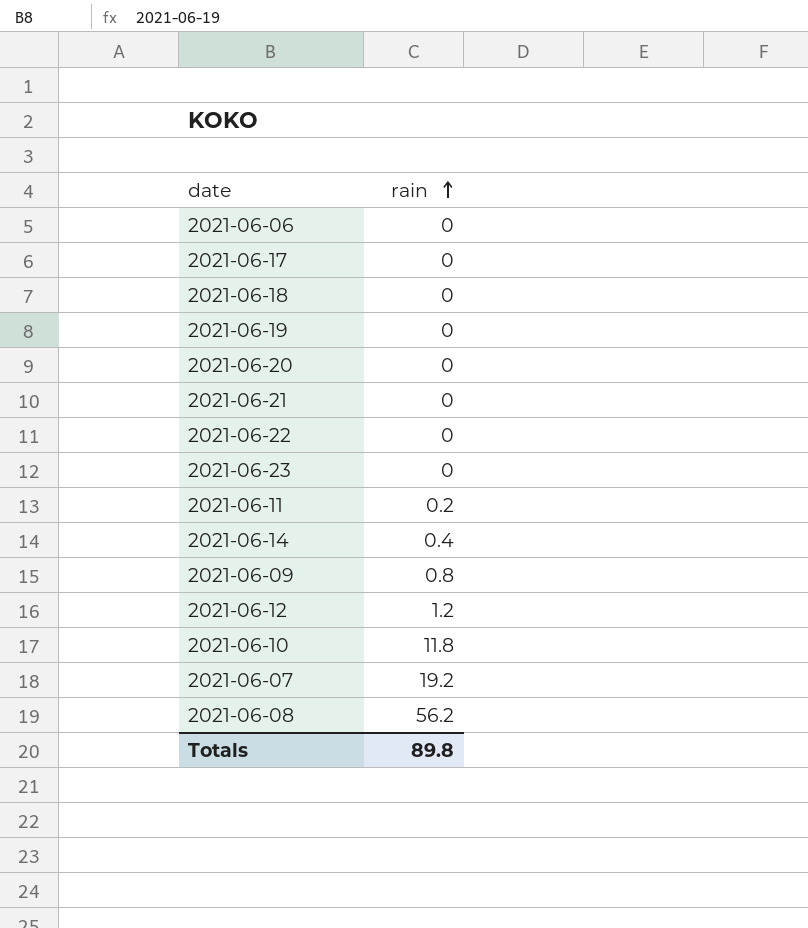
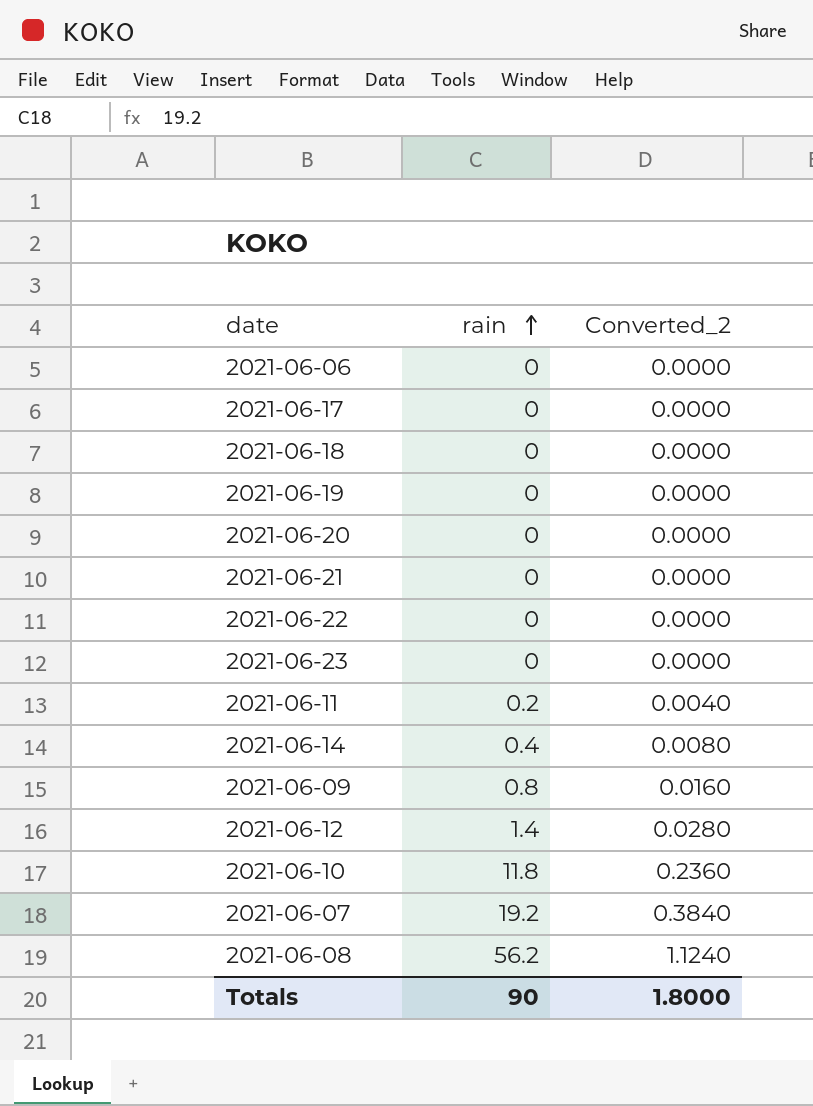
column Converted_2 | formula: none -> [rain] * 0.02
2021-06-12 | rain: 1.2 -> 1.4
Totals | rain: 89.8 -> 90

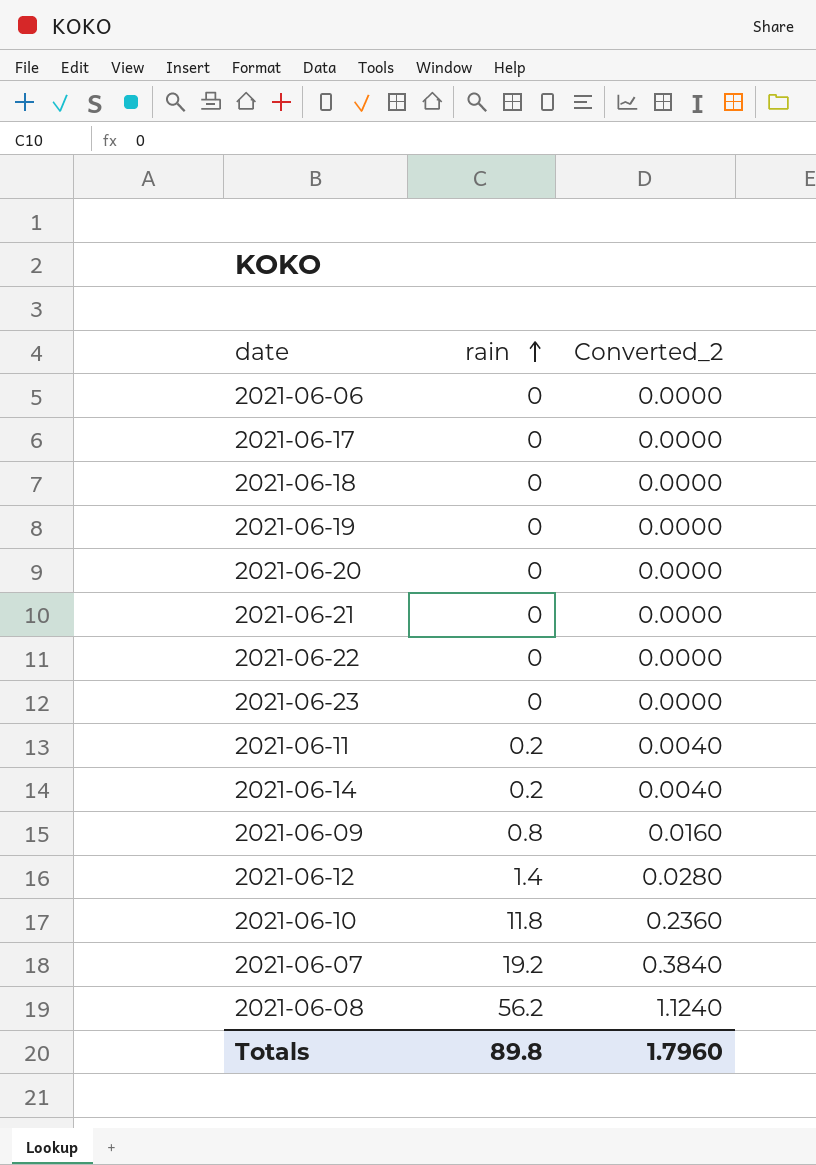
2021-06-14 | rain: 0.4 -> 0.2
2021-06-14 | Converted_2: 0.0080 -> 0.0040
Totals | rain: 90 -> 89.8
Totals | Converted_2: 1.8000 -> 1.7960

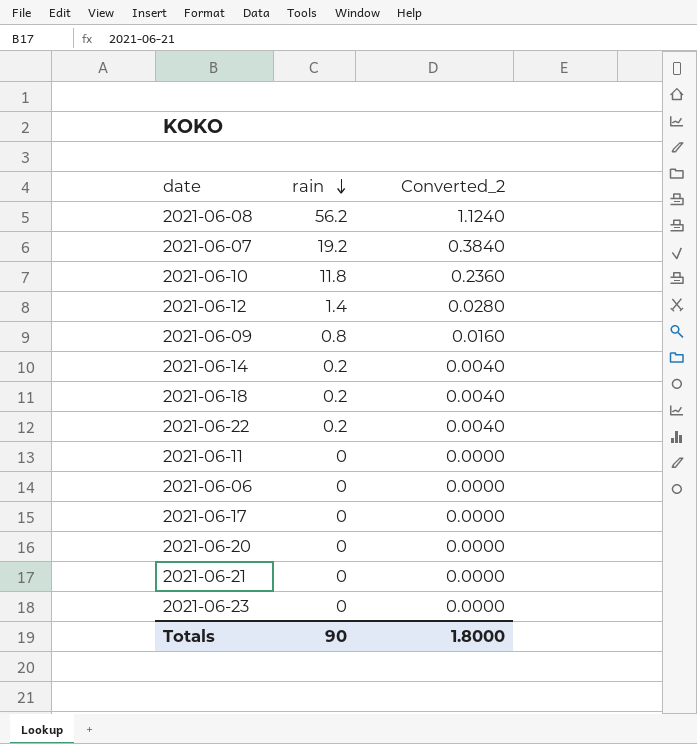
row order: rain ascending -> rain descending
row 2021-06-19: 0 | 0.0000 -> none
2021-06-18 | rain: 0 -> 0.2
2021-06-18 | Converted_2: 0.0000 -> 0.0040
2021-06-22 | rain: 0 -> 0.2
2021-06-22 | Converted_2: 0.0000 -> 0.0040
2021-06-11 | rain: 0.2 -> 0
2021-06-11 | Converted_2: 0.0040 -> 0.0000
Totals | rain: 89.8 -> 90
Totals | Converted_2: 1.7960 -> 1.8000

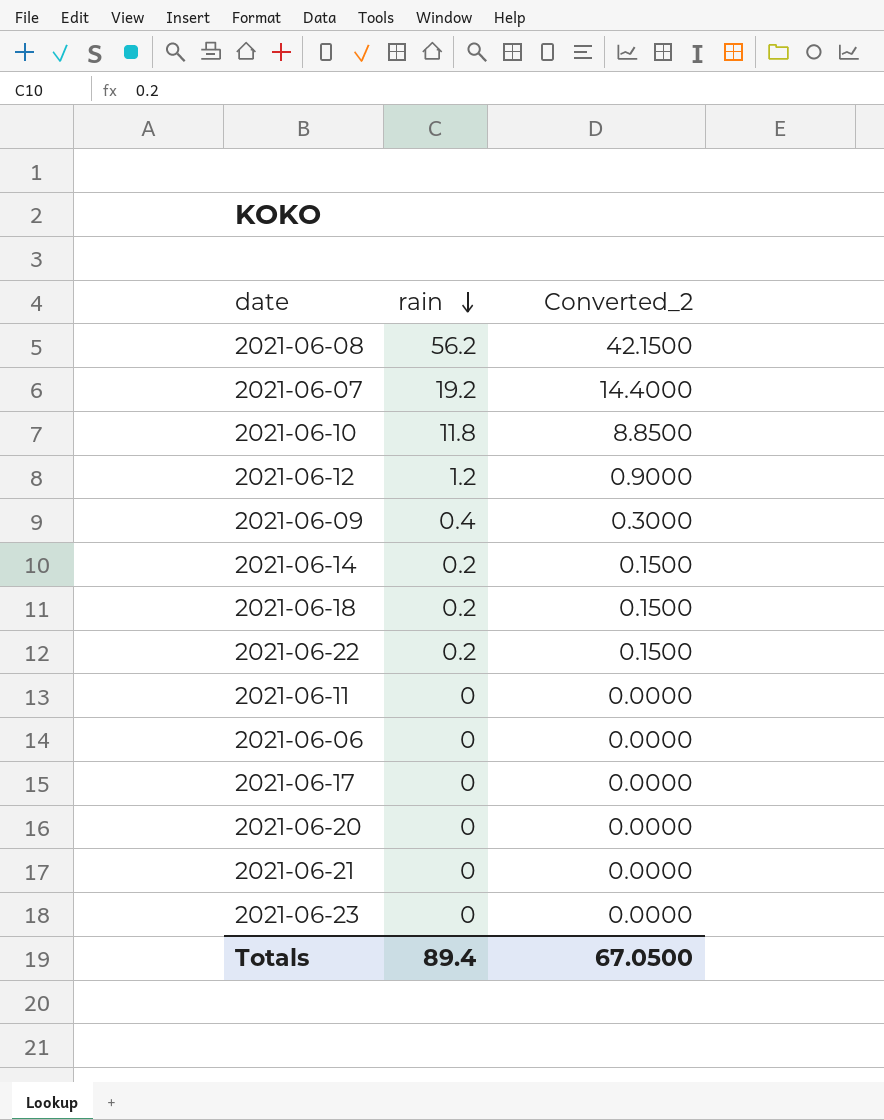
column Converted_2 | formula: [rain] * 0.02 -> [rain] * 0.75
2021-06-12 | rain: 1.4 -> 1.2
2021-06-09 | rain: 0.8 -> 0.4
Totals | rain: 90 -> 89.4
Totals | Converted_2: 1.8000 -> 67.0500

